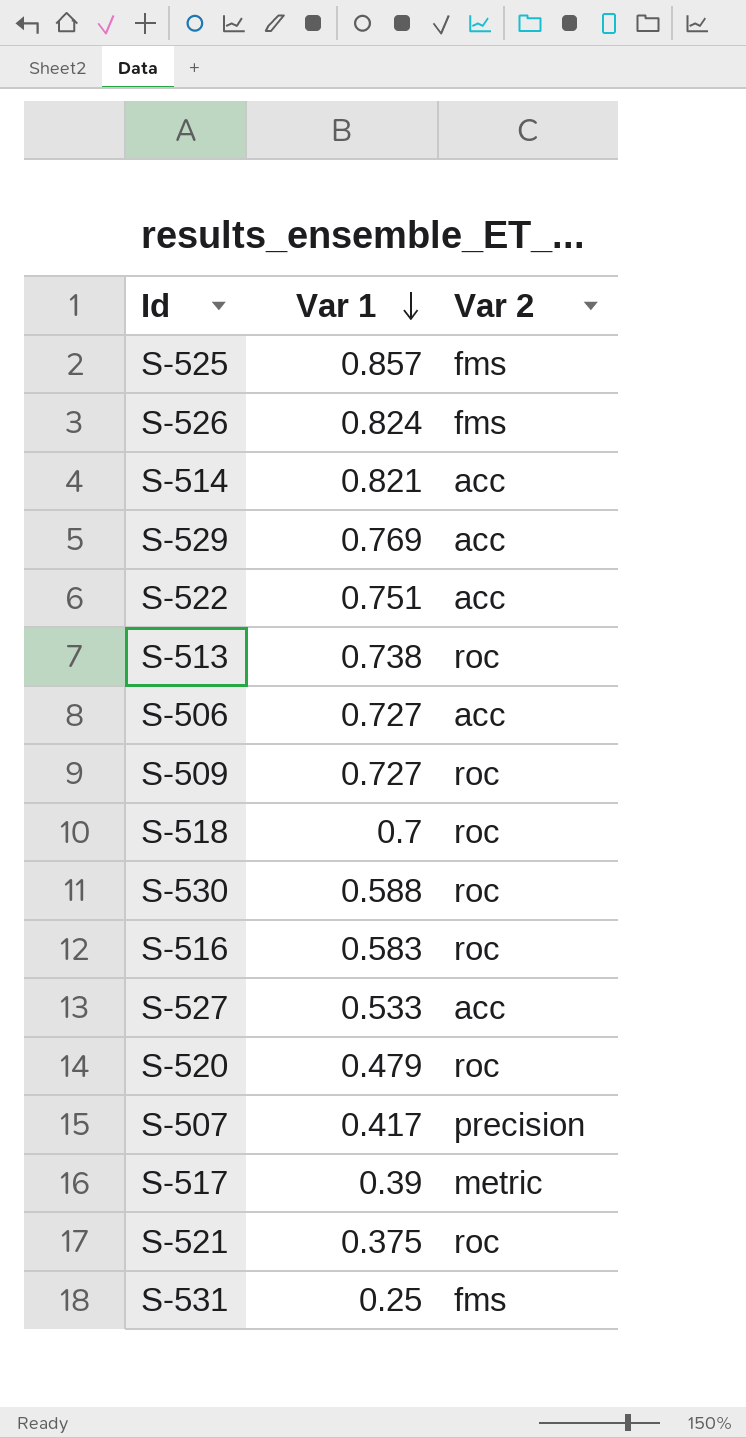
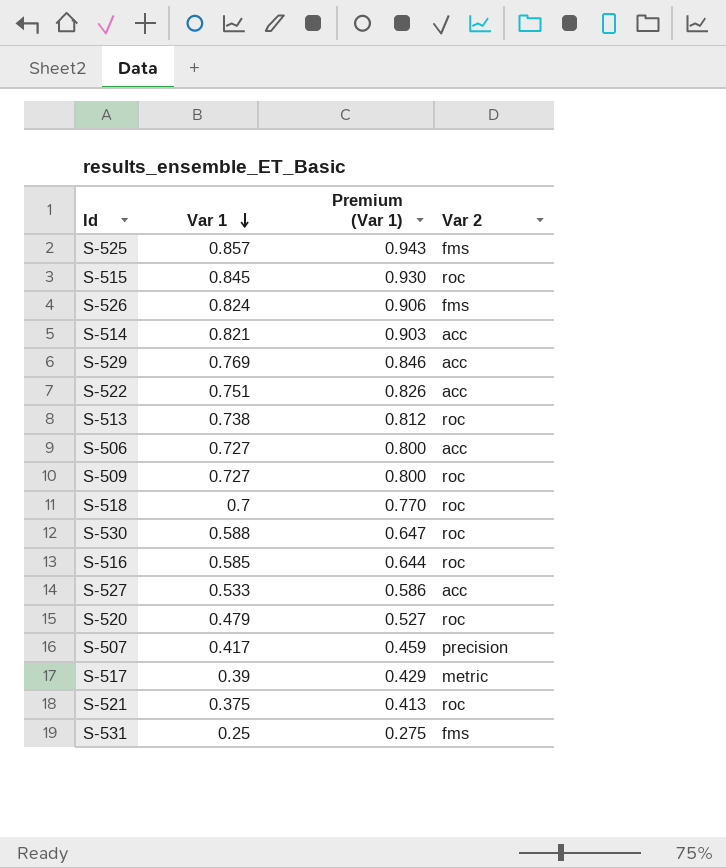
column Premium (Var 1) | formula: none -> [Var 1] * 1.1
row S-515: none -> 0.845 | 0.930 | roc
S-516 | Var 1: 0.583 -> 0.585

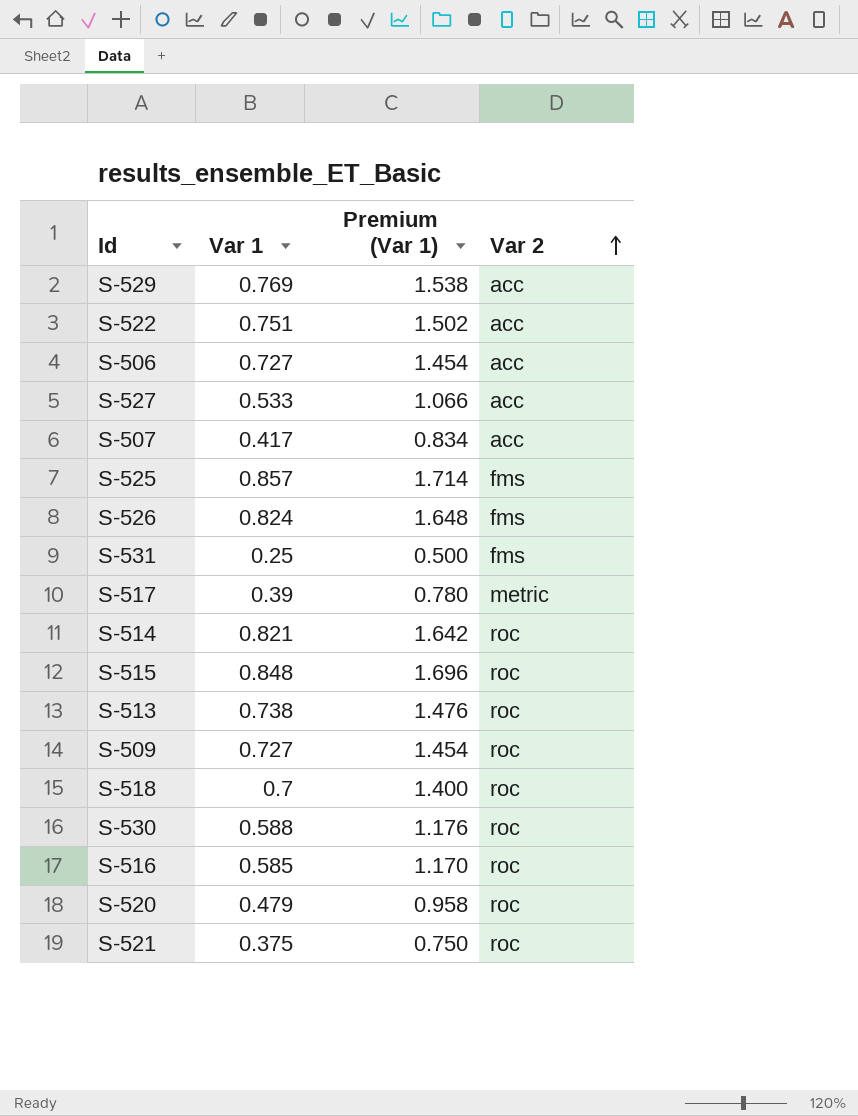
row order: Var 1 descending -> Var 2 ascending
column Premium (Var 1) | formula: [Var 1] * 1.1 -> [Var 1] * 2
S-507 | Var 2: precision -> acc
S-514 | Var 2: acc -> roc
S-515 | Var 1: 0.845 -> 0.848

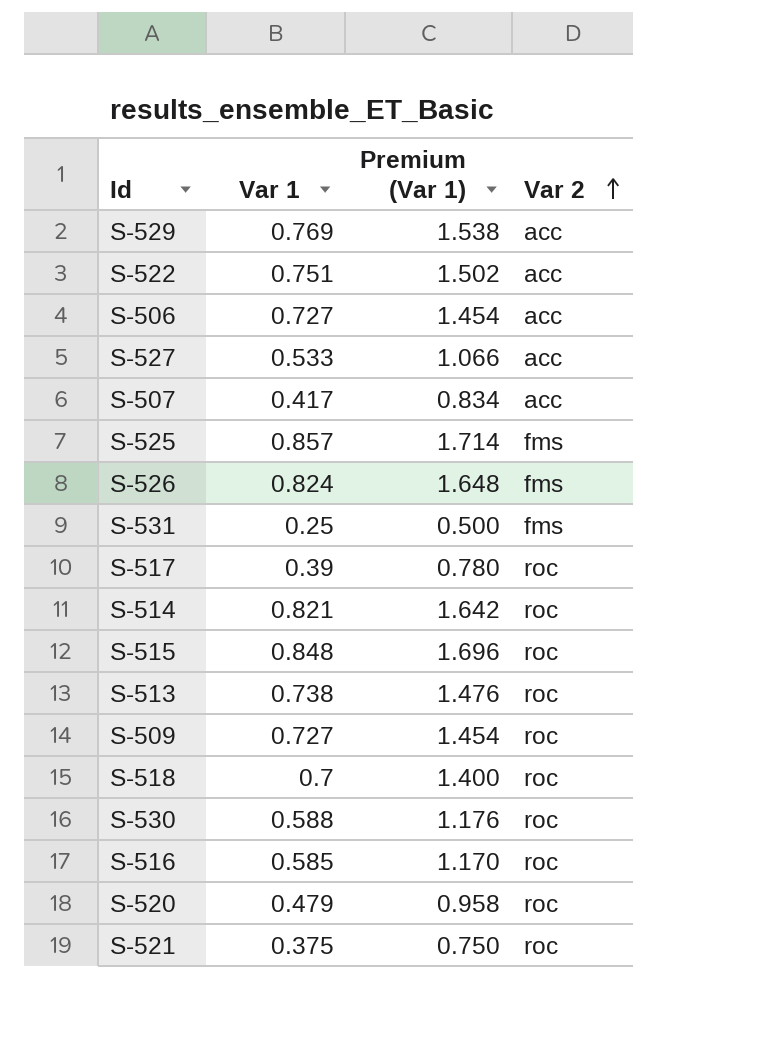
S-517 | Var 2: metric -> roc

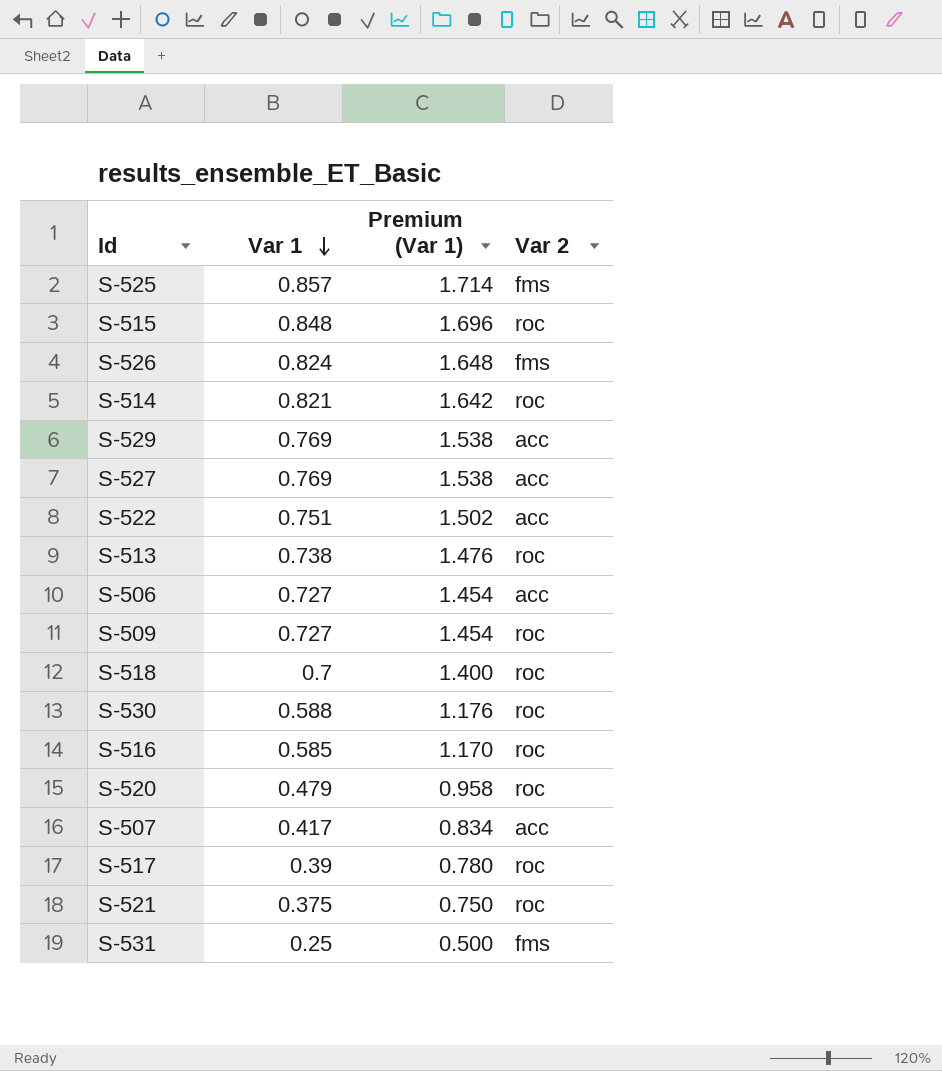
row order: Var 2 ascending -> Var 1 descending
S-527 | Var 1: 0.533 -> 0.769
S-527 | Premium (Var 1): 1.066 -> 1.538

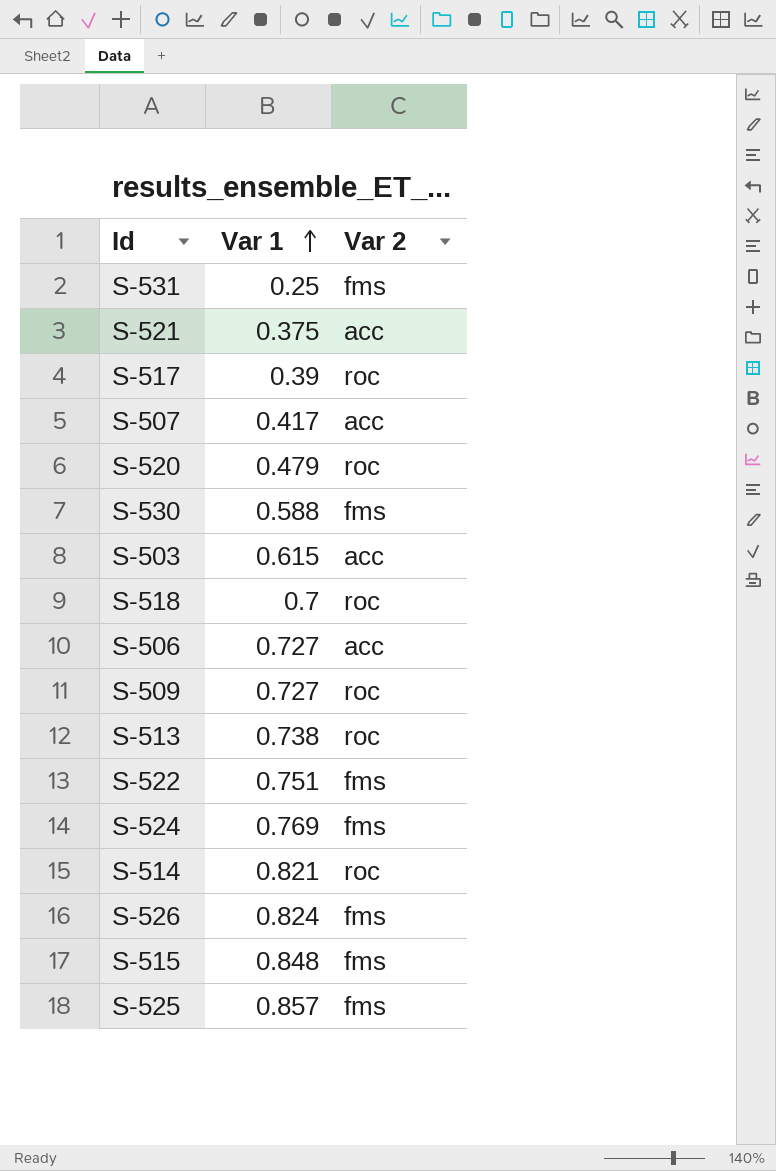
row order: Var 1 descending -> Var 1 ascending
column Premium (Var 1) | formula: [Var 1] * 2 -> none
row S-529: 0.769 | 1.538 | acc -> none
row S-527: 0.769 | 1.538 | acc -> none
row S-516: 0.585 | 1.170 | roc -> none
S-521 | Var 2: roc -> acc
S-530 | Var 2: roc -> fms
row S-503: none -> 0.615 | acc
S-522 | Var 2: acc -> fms
row S-524: none -> 0.769 | fms
S-515 | Var 2: roc -> fms

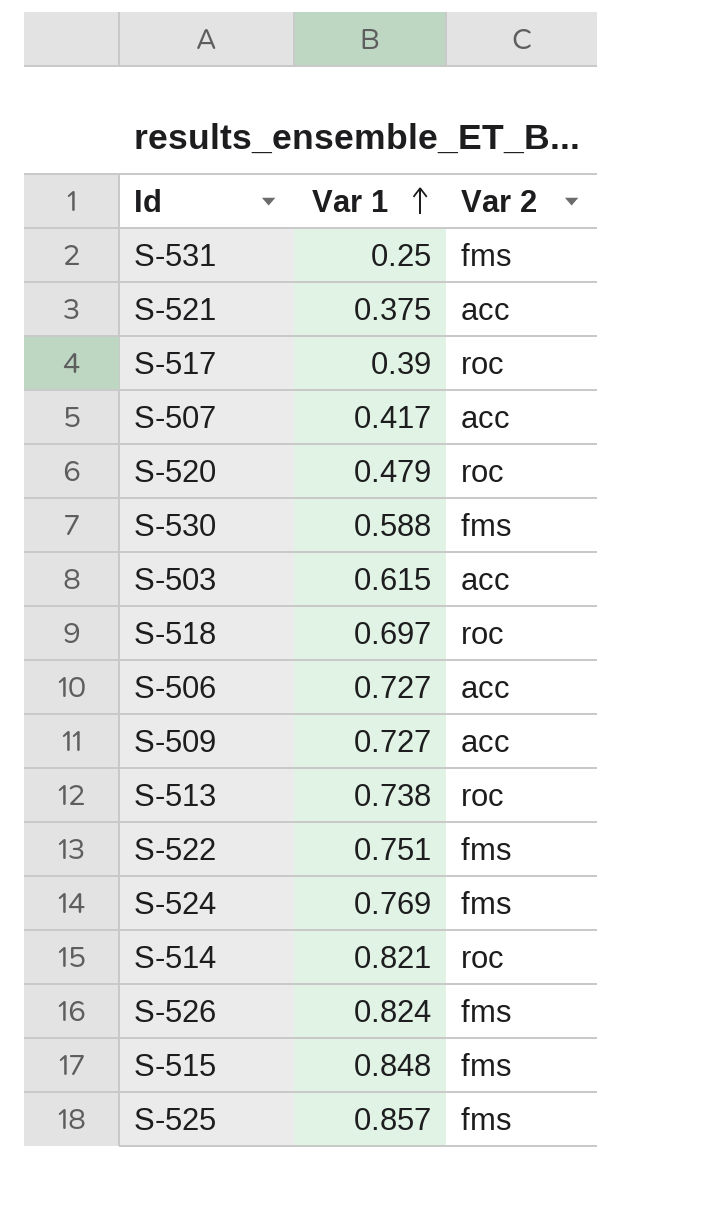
S-518 | Var 1: 0.7 -> 0.697
S-509 | Var 2: roc -> acc

